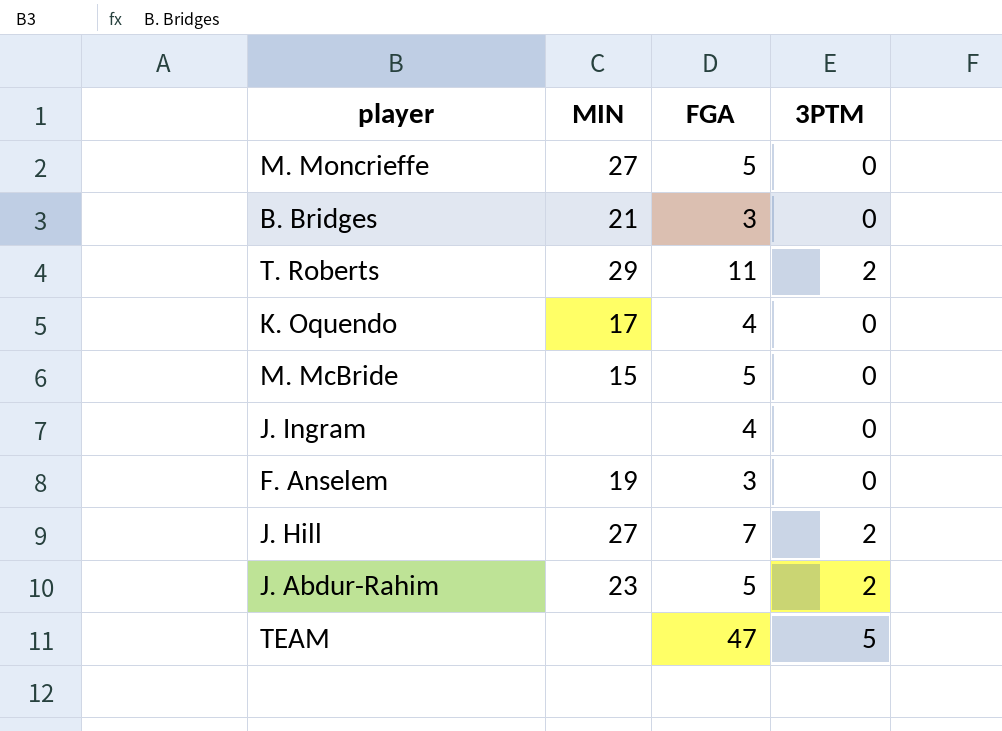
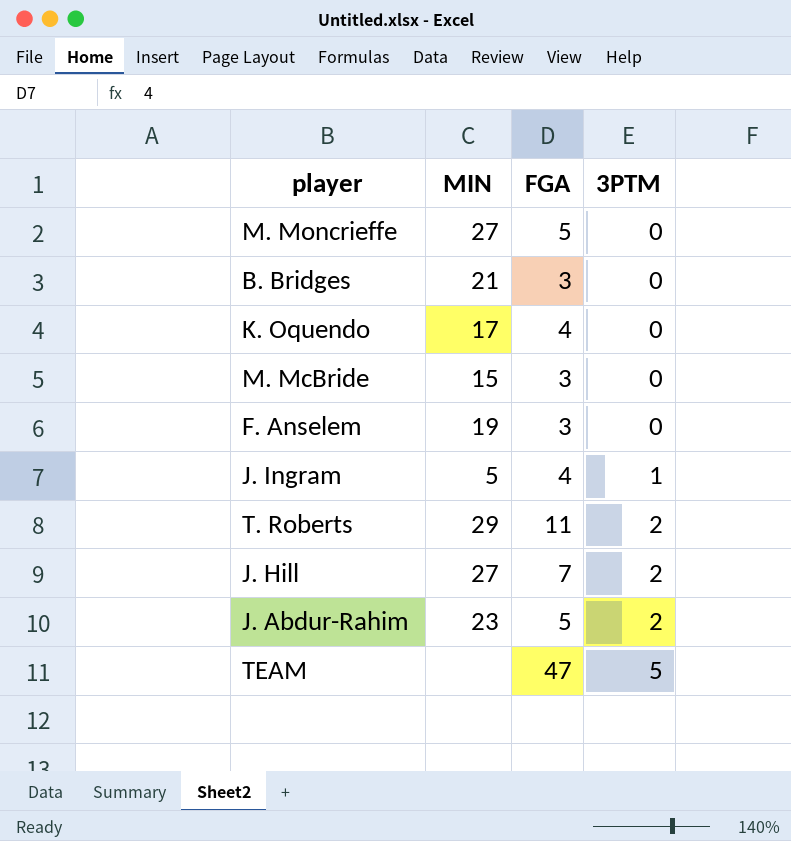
row order: none -> 3PTM ascending
M. McBride | FGA: 5 -> 3
J. Ingram | MIN: none -> 5
J. Ingram | 3PTM: 0 -> 1

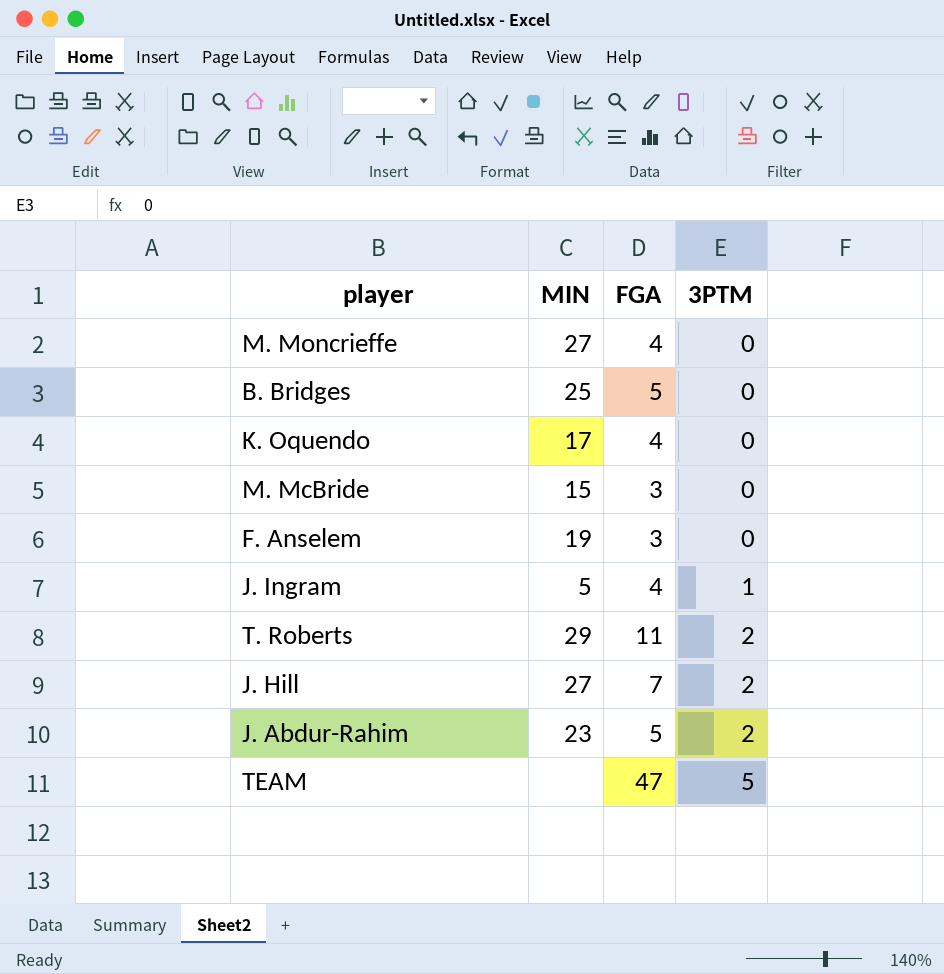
M. Moncrieffe | FGA: 5 -> 4
B. Bridges | MIN: 21 -> 25
B. Bridges | FGA: 3 -> 5

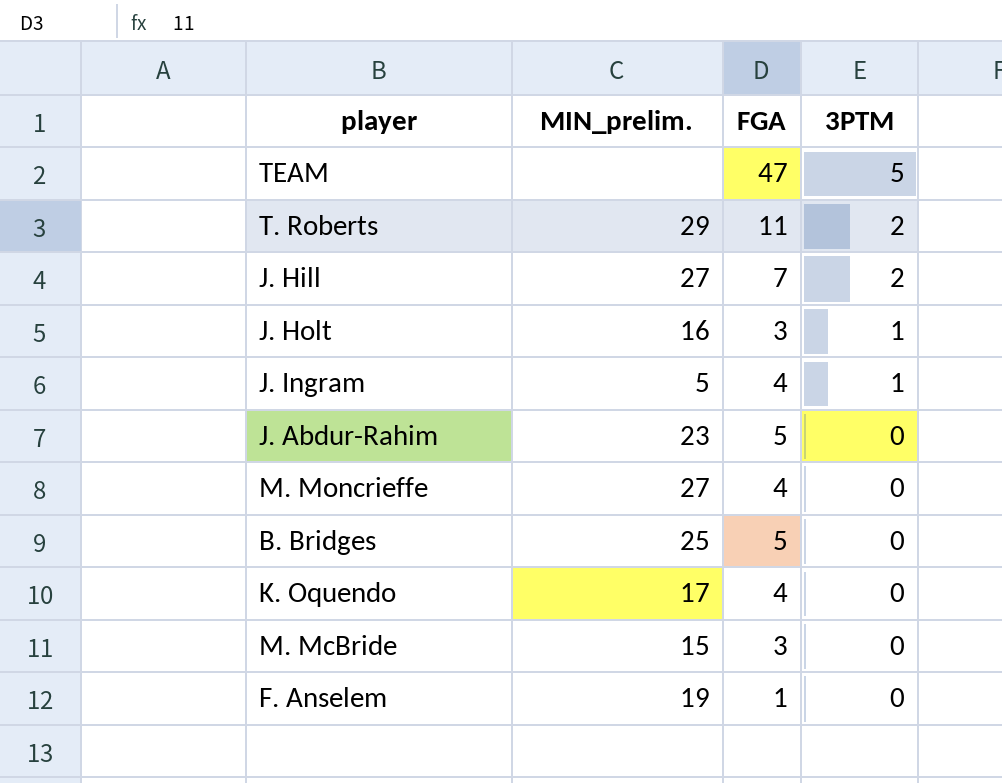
row order: 3PTM ascending -> 3PTM descending
column name: MIN -> MIN_prelim.
row J. Holt: none -> 16 | 3 | 1
J. Abdur-Rahim | 3PTM: 2 -> 0
F. Anselem | FGA: 3 -> 1

